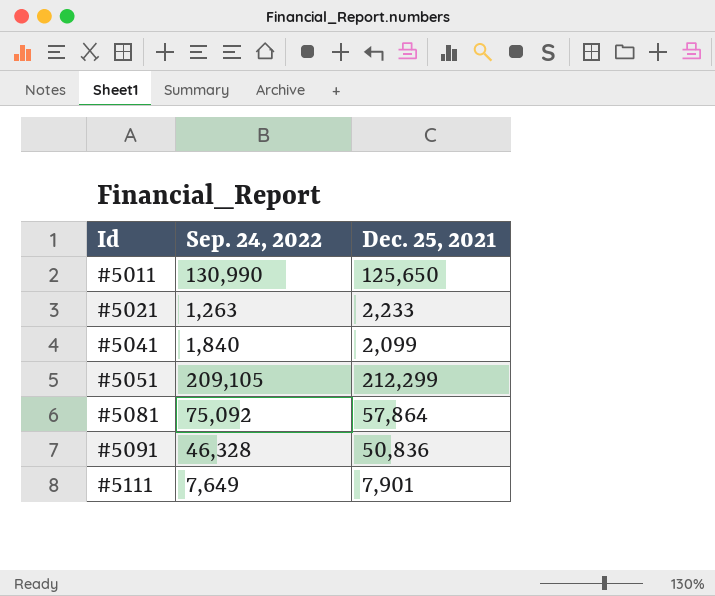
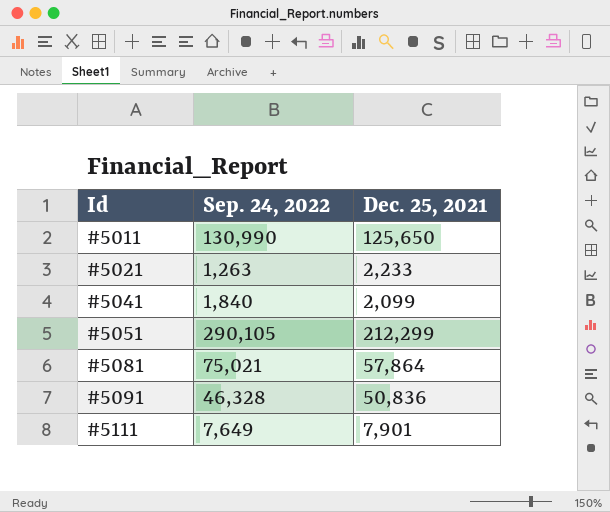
#5051 | Sep. 24, 2022: 209,105 -> 290,105
#5081 | Sep. 24, 2022: 75,092 -> 75,021

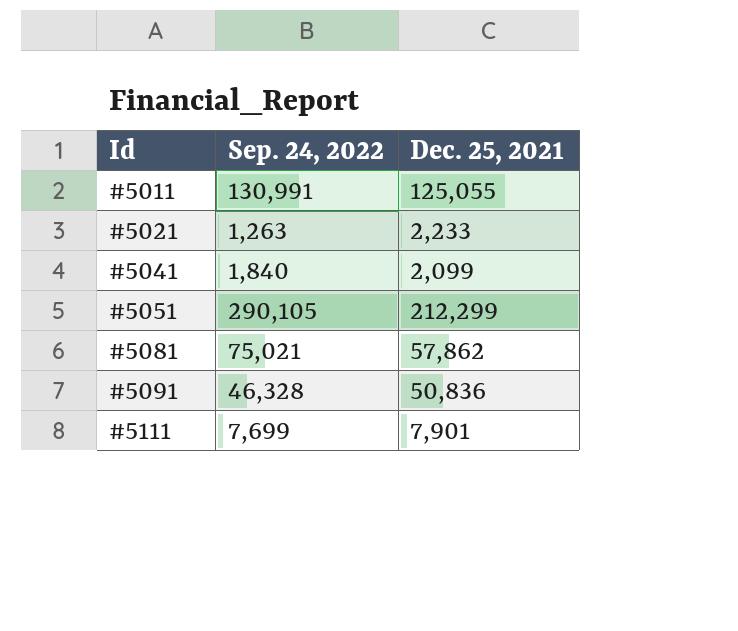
#5011 | Sep. 24, 2022: 130,990 -> 130,991
#5011 | Dec. 25, 2021: 125,650 -> 125,055
#5081 | Dec. 25, 2021: 57,864 -> 57,862
#5111 | Sep. 24, 2022: 7,649 -> 7,699

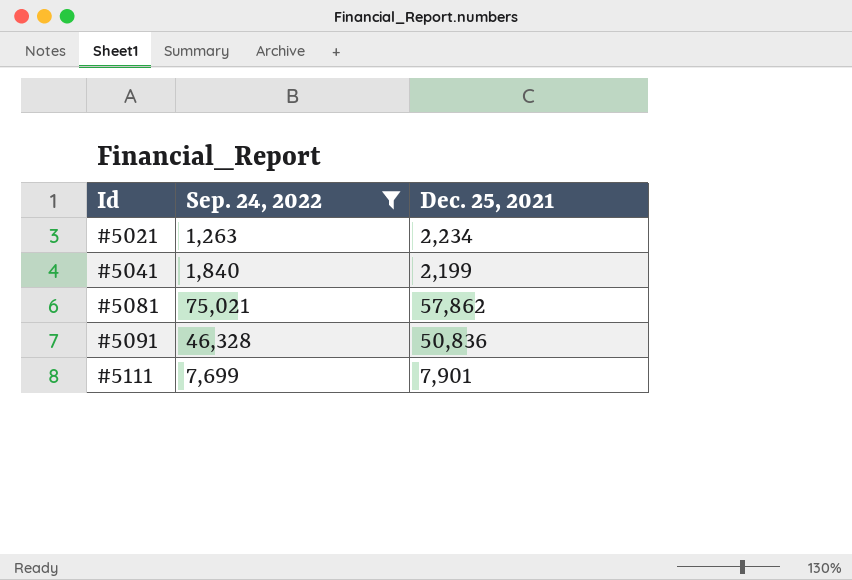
filter: none -> Sep. 24, 2022 <= 75,021
#5021 | Dec. 25, 2021: 2,233 -> 2,234
#5041 | Dec. 25, 2021: 2,099 -> 2,199

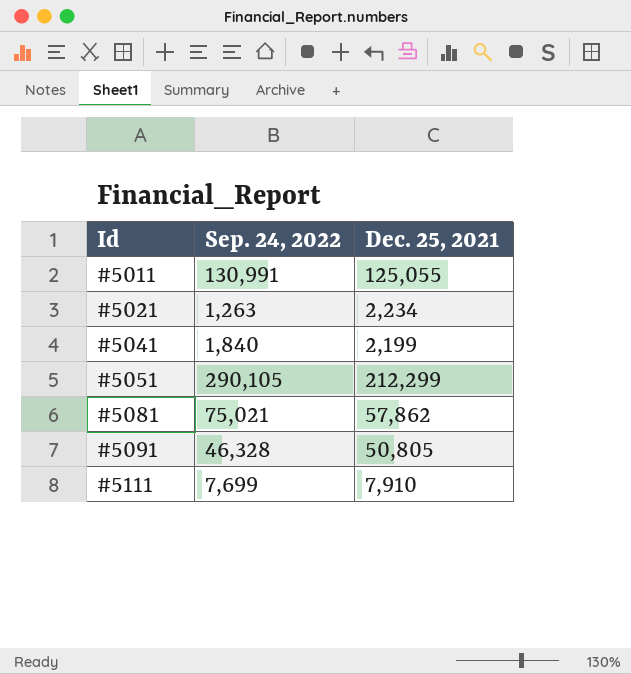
filter: Sep. 24, 2022 <= 75,021 -> none
#5091 | Dec. 25, 2021: 50,836 -> 50,805
#5111 | Dec. 25, 2021: 7,901 -> 7,910

